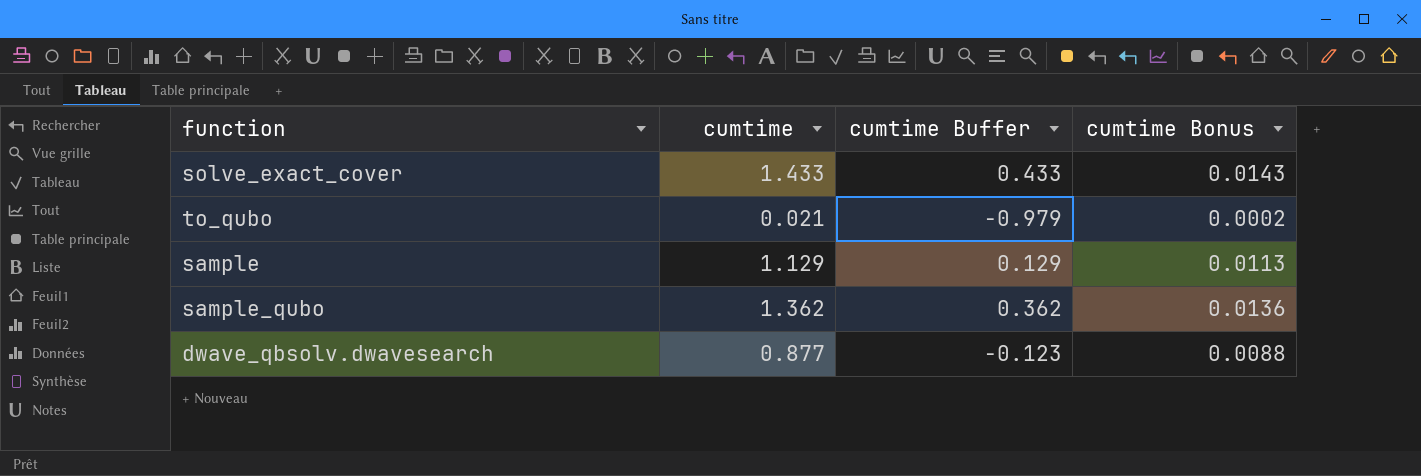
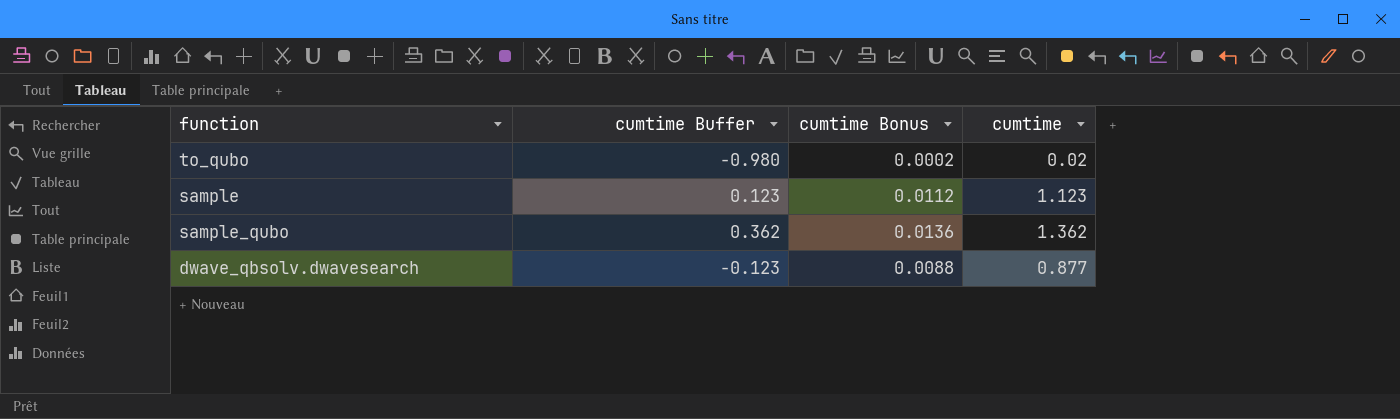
column cumtime | position: 2 -> 4
row solve_exact_cover: 1.433 | 0.433 | 0.0143 -> none
to_qubo | cumtime Buffer: -0.979 -> -0.980
to_qubo | cumtime: 0.021 -> 0.02
sample | cumtime Buffer: 0.129 -> 0.123
sample | cumtime Bonus: 0.0113 -> 0.0112
sample | cumtime: 1.129 -> 1.123

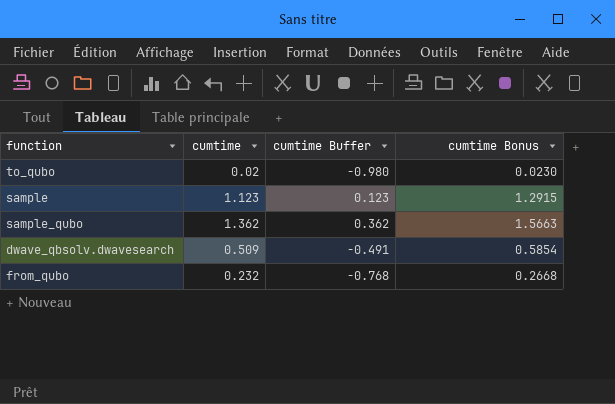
column cumtime | position: 4 -> 2
column cumtime Bonus | formula: [cumtime] * 0.01 -> [cumtime] * 1.15
dwave_qbsolv.dwavesearch | cumtime: 0.877 -> 0.509
dwave_qbsolv.dwavesearch | cumtime Buffer: -0.123 -> -0.491
row from_qubo: none -> 0.232 | -0.768 | 0.2668

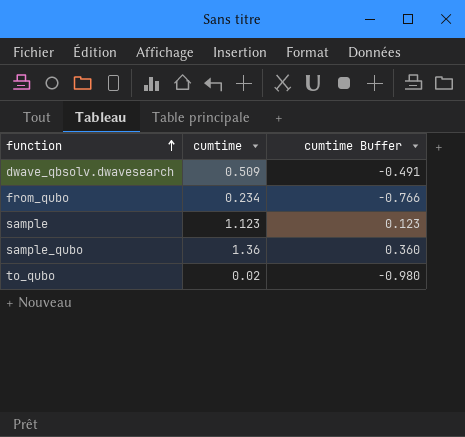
row order: none -> function ascending
column cumtime Bonus | formula: [cumtime] * 1.15 -> none
from_qubo | cumtime: 0.232 -> 0.234
from_qubo | cumtime Buffer: -0.768 -> -0.766
sample_qubo | cumtime: 1.362 -> 1.36
sample_qubo | cumtime Buffer: 0.362 -> 0.360

